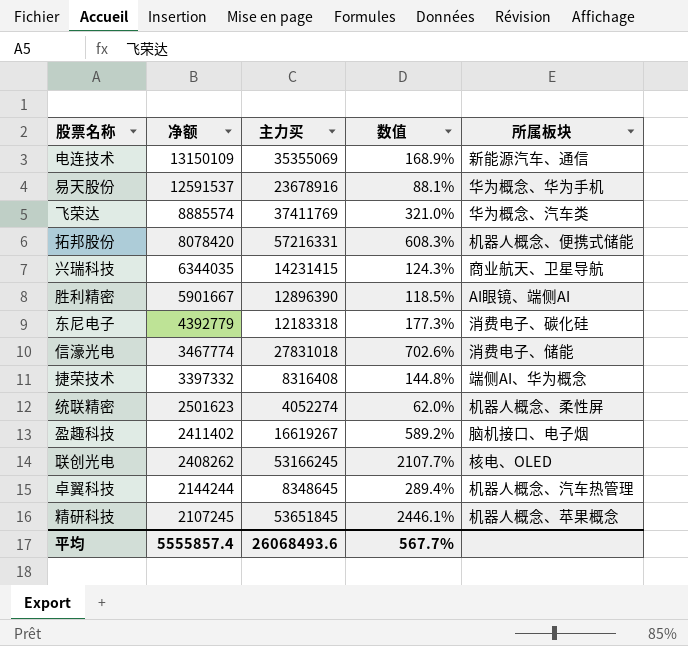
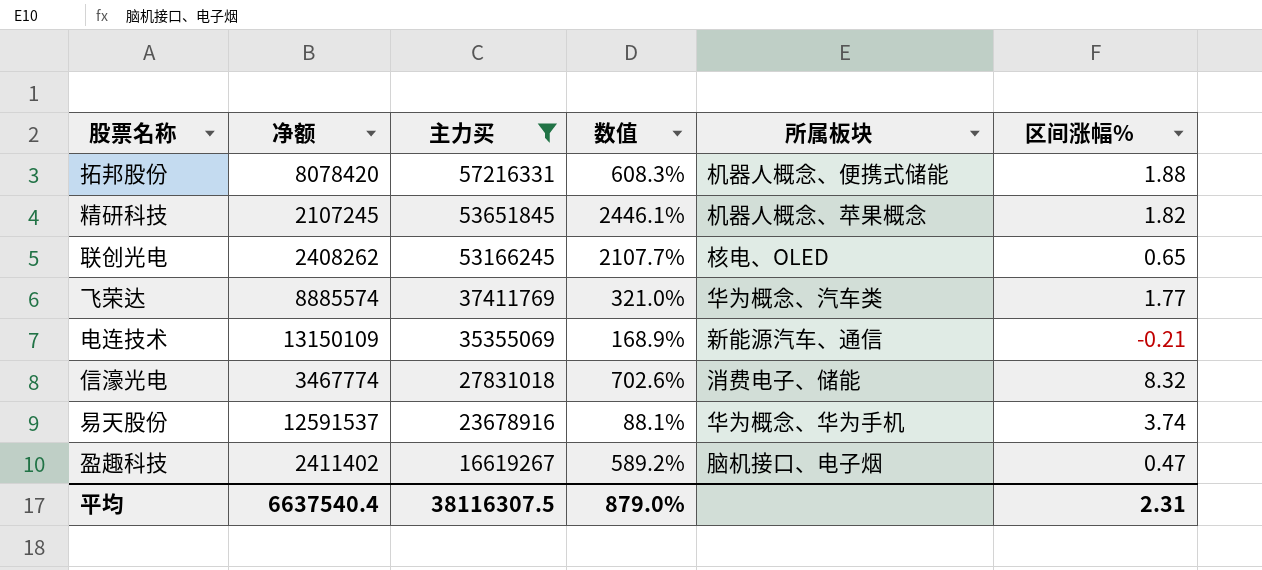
filter: none -> 主力买 >= 16619267
row order: 净额 descending -> 主力买 descending
column 区间涨幅% | position: none -> 6
平均 | 净额: 5555857.4 -> 6637540.4
平均 | 主力买: 26068493.6 -> 38116307.5
平均 | 数值: 567.7% -> 879.0%

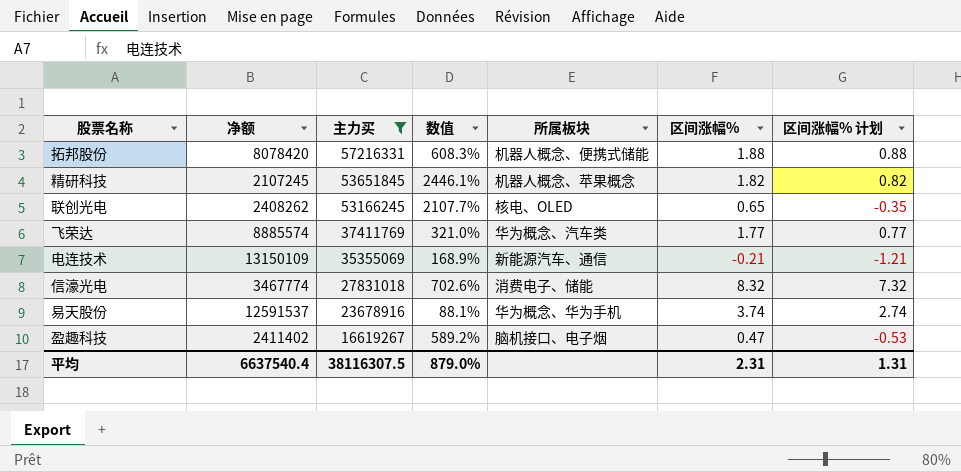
column 区间涨幅% 计划 | formula: none -> [区间涨幅%] - 1

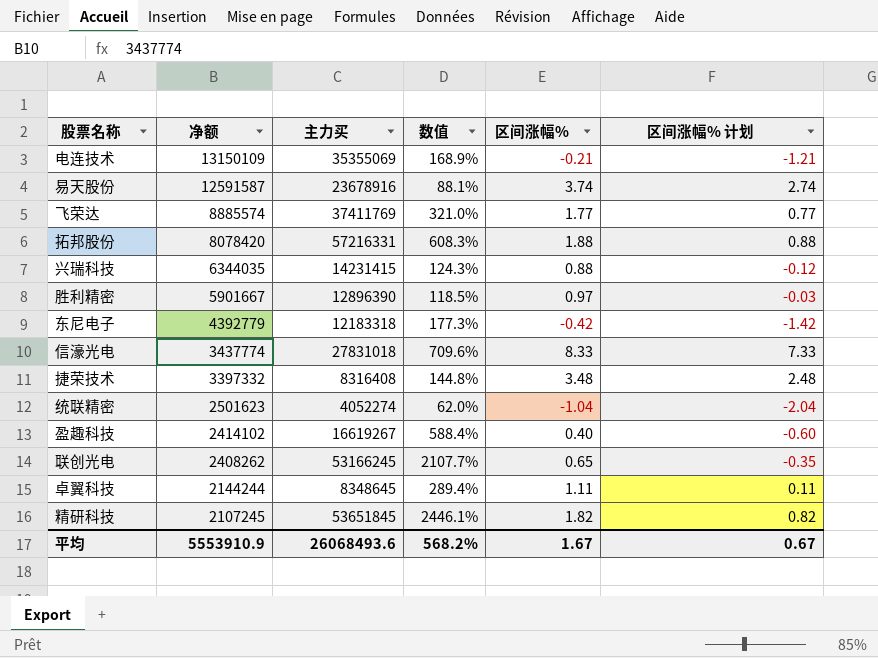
filter: 主力买 >= 16619267 -> none
row order: 主力买 descending -> 净额 descending
column 所属板块 | position: 5 -> none
易天股份 | 净额: 12591537 -> 12591587
信濠光电 | 净额: 3467774 -> 3437774
信濠光电 | 数值: 702.6% -> 709.6%
信濠光电 | 区间涨幅%: 8.32 -> 8.33
信濠光电 | 区间涨幅% 计划: 7.32 -> 7.33
盈趣科技 | 净额: 2411402 -> 2414102
盈趣科技 | 数值: 589.2% -> 588.4%
盈趣科技 | 区间涨幅%: 0.47 -> 0.40
盈趣科技 | 区间涨幅% 计划: -0.53 -> -0.60
平均 | 净额: 6637540.4 -> 5553910.9
平均 | 主力买: 38116307.5 -> 26068493.6
平均 | 数值: 879.0% -> 568.2%
平均 | 区间涨幅%: 2.31 -> 1.67
平均 | 区间涨幅% 计划: 1.31 -> 0.67

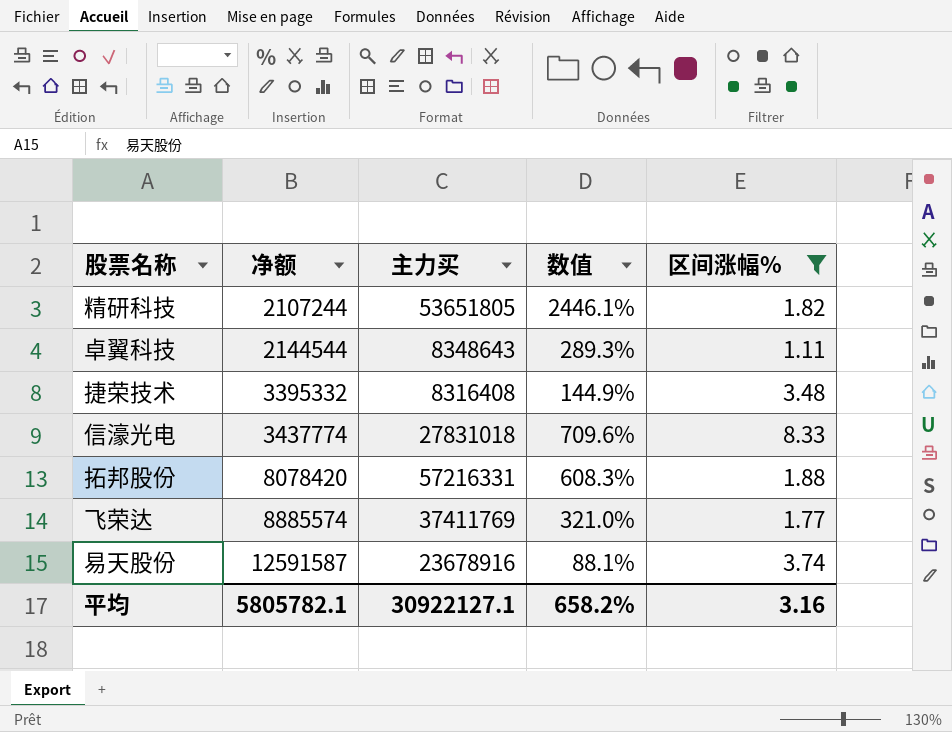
filter: none -> 区间涨幅% >= 1.11
row order: 净额 descending -> 净额 ascending
column 区间涨幅% 计划 | formula: [区间涨幅%] - 1 -> none
精研科技 | 净额: 2107245 -> 2107244
精研科技 | 主力买: 53651845 -> 53651805
卓翼科技 | 净额: 2144244 -> 2144544
卓翼科技 | 主力买: 8348645 -> 8348643
卓翼科技 | 数值: 289.4% -> 289.3%
捷荣技术 | 净额: 3397332 -> 3395332
捷荣技术 | 数值: 144.8% -> 144.9%
平均 | 净额: 5553910.9 -> 5805782.1
平均 | 主力买: 26068493.6 -> 30922127.1
平均 | 数值: 568.2% -> 658.2%
平均 | 区间涨幅%: 1.67 -> 3.16

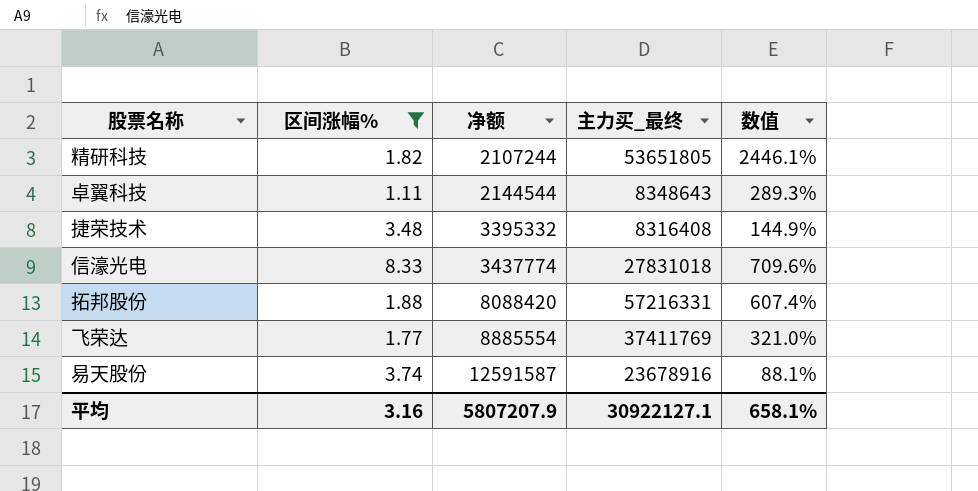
column 区间涨幅% | position: 5 -> 2
column name: 主力买 -> 主力买_最终
拓邦股份 | 净额: 8078420 -> 8088420
拓邦股份 | 数值: 608.3% -> 607.4%
飞荣达 | 净额: 8885574 -> 8885554
平均 | 净额: 5805782.1 -> 5807207.9
平均 | 数值: 658.2% -> 658.1%

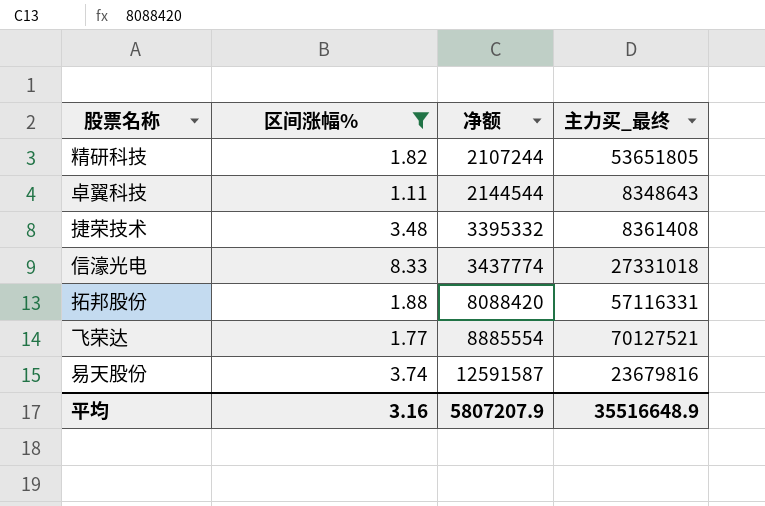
column 数值 | formula: ([主力买_最终] - [净额]) / [净额] -> none
捷荣技术 | 主力买_最终: 8316408 -> 8361408
信濠光电 | 主力买_最终: 27831018 -> 27331018
拓邦股份 | 主力买_最终: 57216331 -> 57116331
飞荣达 | 主力买_最终: 37411769 -> 70127521
易天股份 | 主力买_最终: 23678916 -> 23679816
平均 | 主力买_最终: 30922127.1 -> 35516648.9

